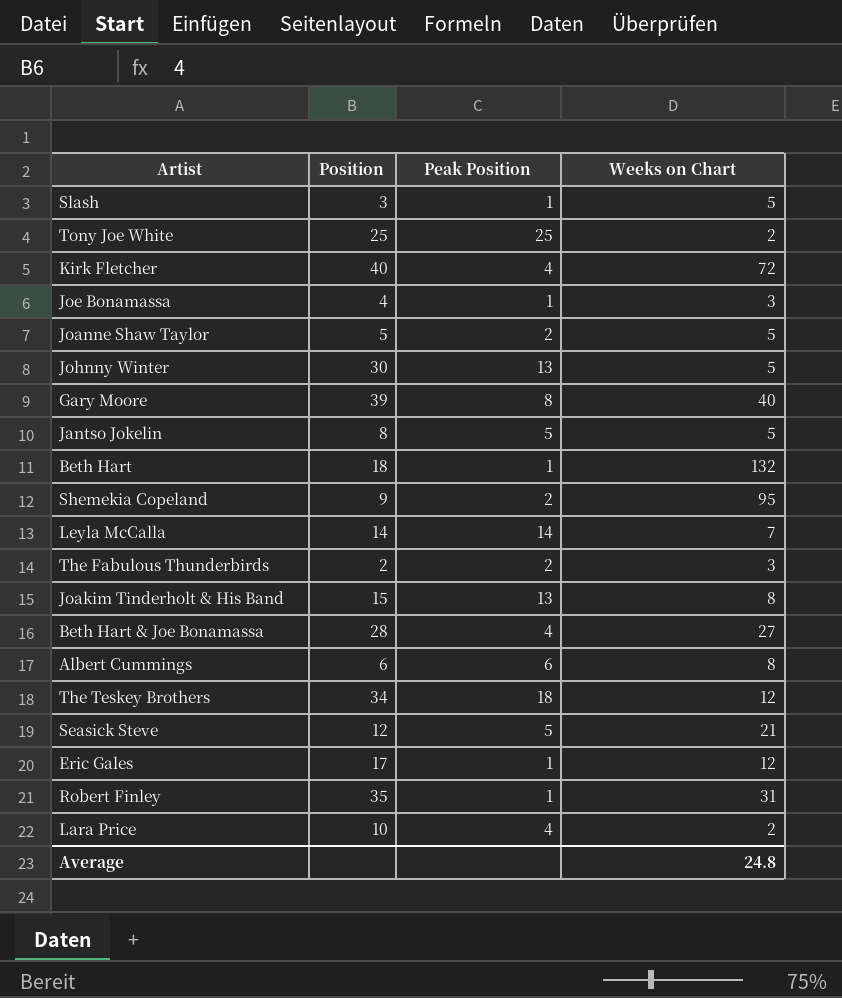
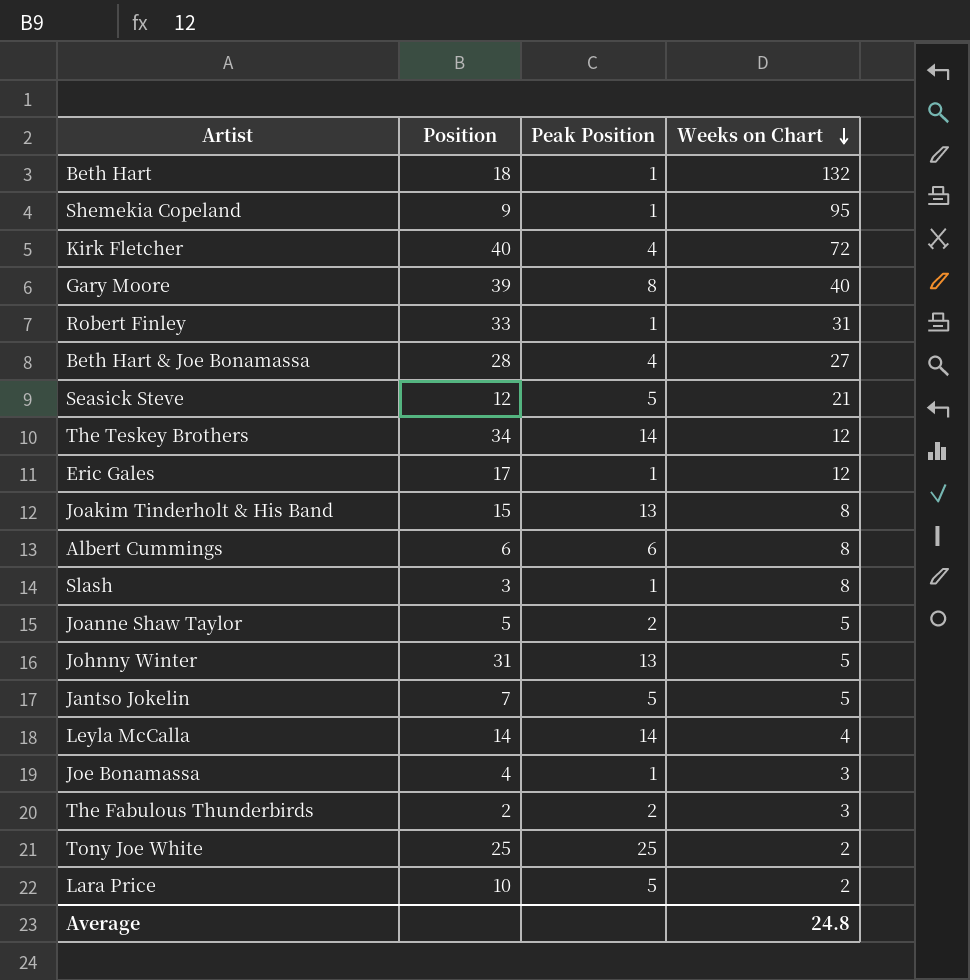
row order: none -> Weeks on Chart descending
Shemekia Copeland | Peak Position: 2 -> 1
Robert Finley | Position: 35 -> 33
The Teskey Brothers | Peak Position: 18 -> 14
Slash | Weeks on Chart: 5 -> 8
Johnny Winter | Position: 30 -> 31
Jantso Jokelin | Position: 8 -> 7
Leyla McCalla | Weeks on Chart: 7 -> 4
Lara Price | Peak Position: 4 -> 5

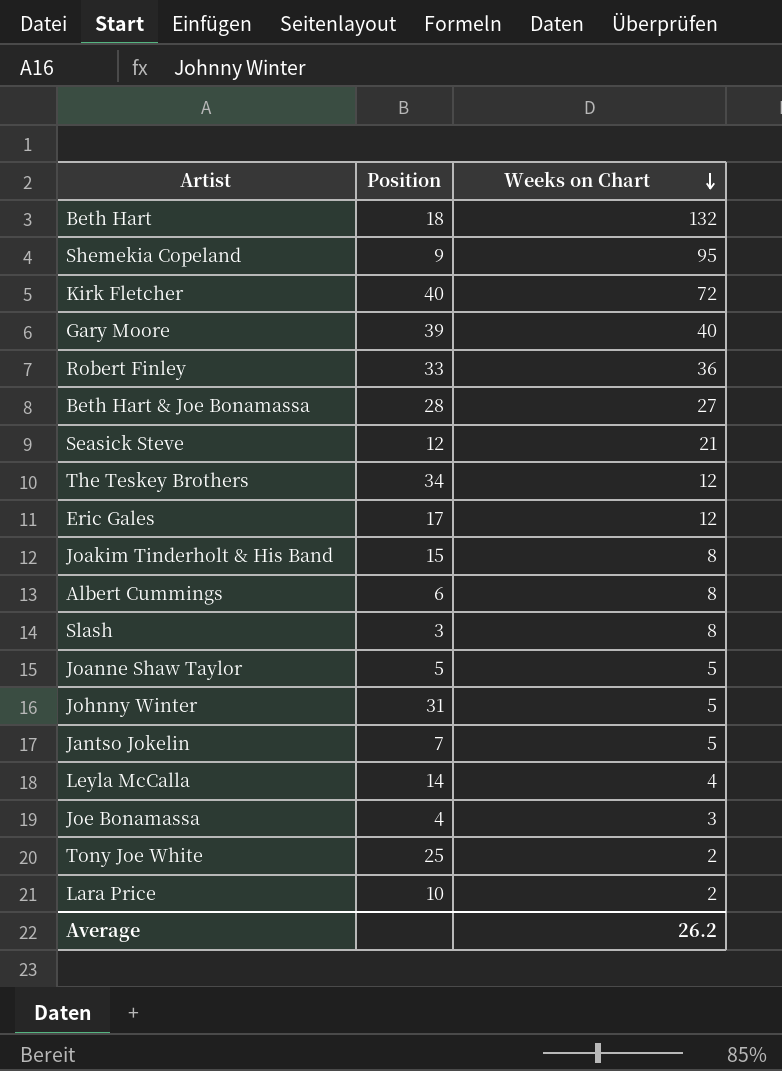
column Peak Position | position: 3 -> none
row The Fabulous Thunderbirds: 2 | 2 | 3 -> none
Robert Finley | Weeks on Chart: 31 -> 36
Average | Weeks on Chart: 24.8 -> 26.2

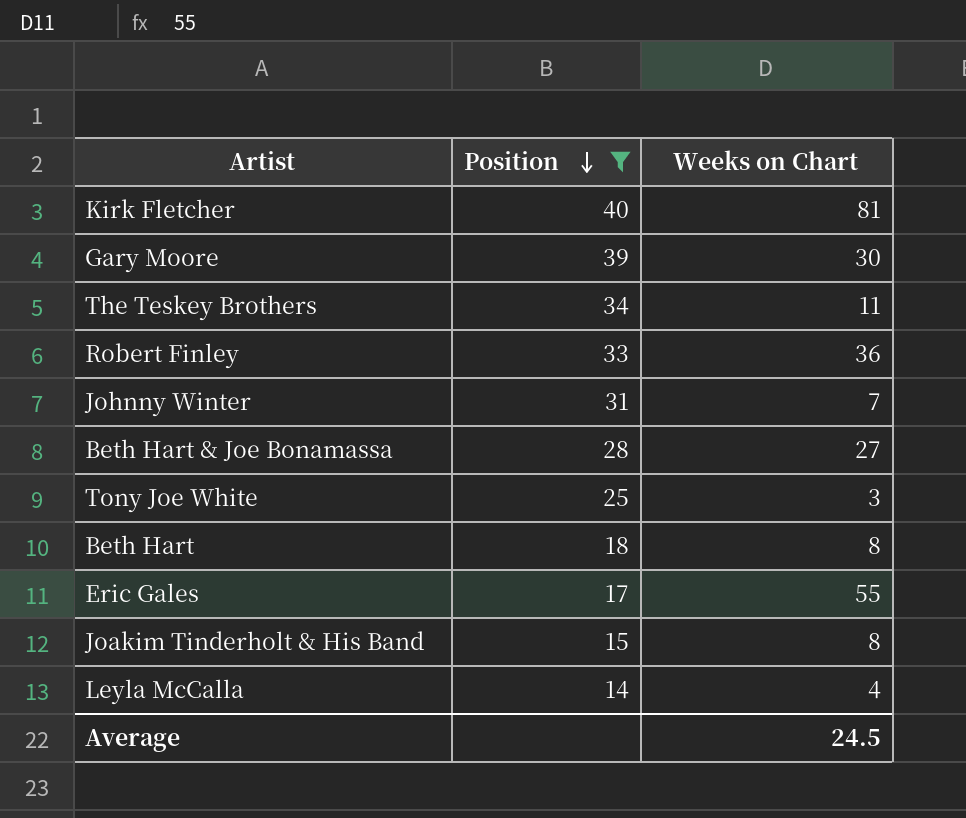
filter: none -> Position >= 14
row order: Weeks on Chart descending -> Position descending
Kirk Fletcher | Weeks on Chart: 72 -> 81
Gary Moore | Weeks on Chart: 40 -> 30
The Teskey Brothers | Weeks on Chart: 12 -> 11
Johnny Winter | Weeks on Chart: 5 -> 7
Tony Joe White | Weeks on Chart: 2 -> 3
Beth Hart | Weeks on Chart: 132 -> 8
Eric Gales | Weeks on Chart: 12 -> 55
Average | Weeks on Chart: 26.2 -> 24.5

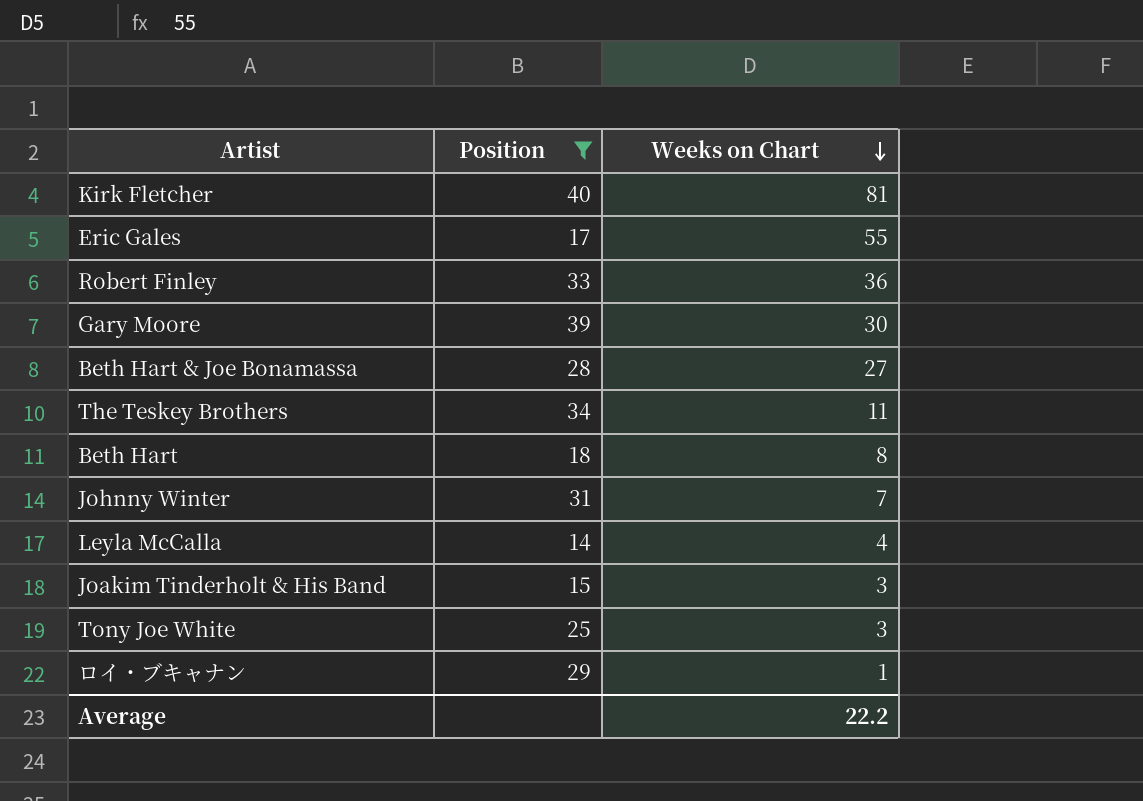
row order: Position descending -> Weeks on Chart descending
Joakim Tinderholt & His Band | Weeks on Chart: 8 -> 3
row ロイ・ブキャナン: none -> 29 | 1
Average | Weeks on Chart: 24.5 -> 22.2

